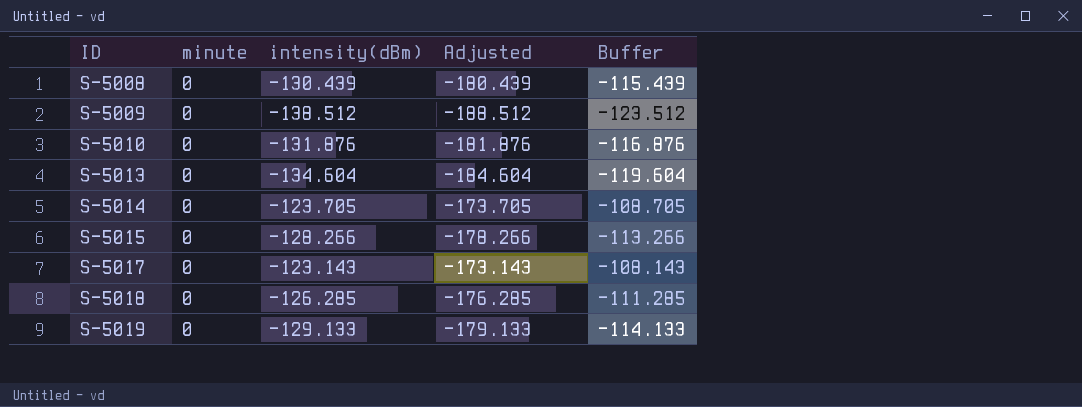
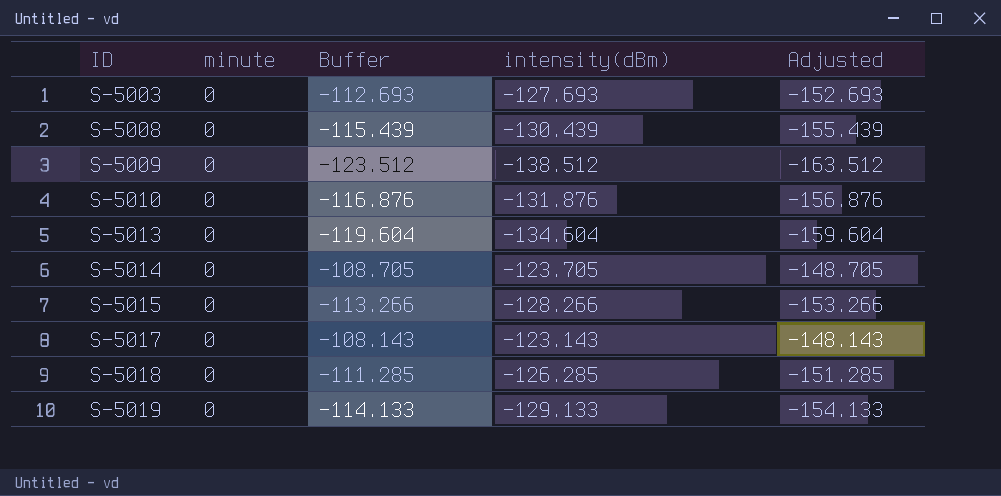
column Buffer | position: 5 -> 3
column Adjusted | formula: [intensity(dBm)] - 50 -> [intensity(dBm)] - 25
row S-5003: none -> 0 | -112.693 | -127.693 | -152.693

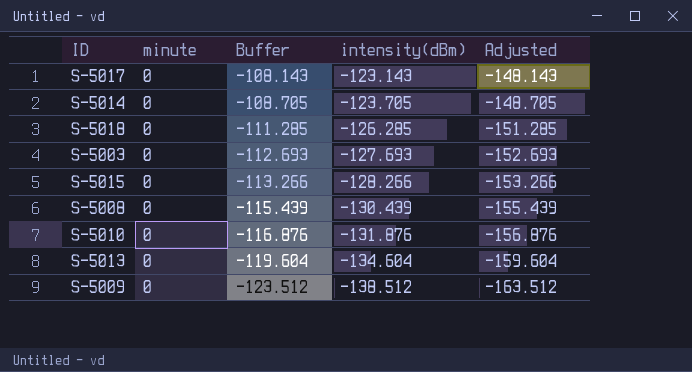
row order: ID ascending -> Buffer descending
row S-5019: 0 | -114.133 | -129.133 | -154.133 -> none

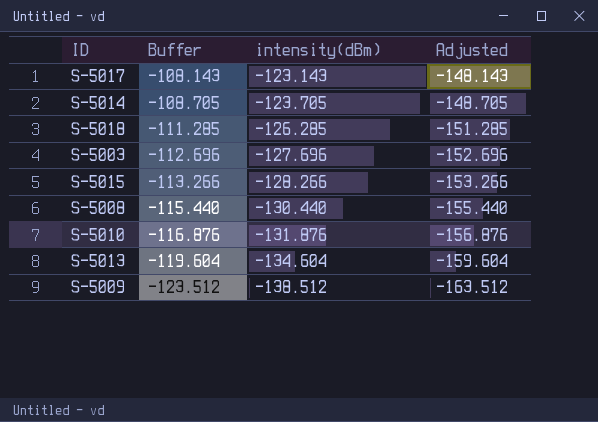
column minute | position: 2 -> none
S-5003 | Buffer: -112.693 -> -112.696
S-5003 | intensity(dBm): -127.693 -> -127.696
S-5003 | Adjusted: -152.693 -> -152.696
S-5008 | Buffer: -115.439 -> -115.440
S-5008 | intensity(dBm): -130.439 -> -130.440
S-5008 | Adjusted: -155.439 -> -155.440

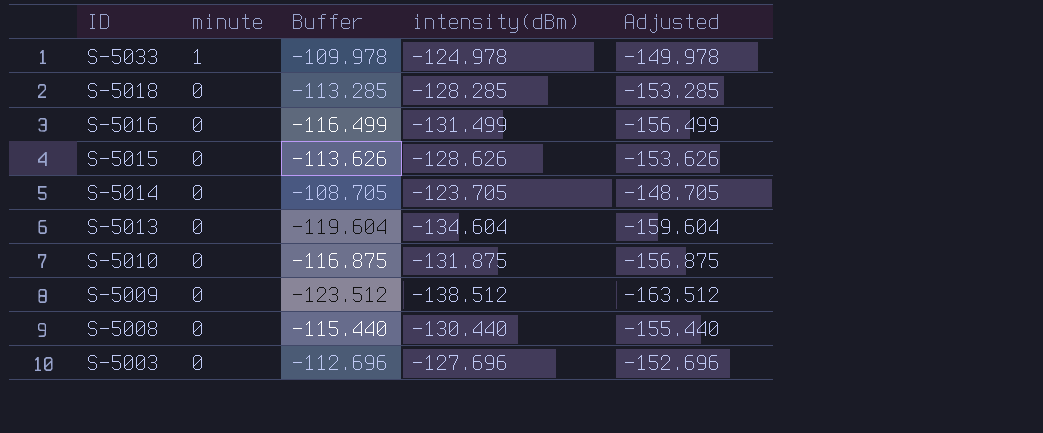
row order: Buffer descending -> ID descending
column minute | position: none -> 2
row S-5017: -108.143 | -123.143 | -148.143 -> none
row S-5033: none -> 1 | -109.978 | -124.978 | -149.978
S-5018 | Buffer: -111.285 -> -113.285
S-5018 | intensity(dBm): -126.285 -> -128.285
S-5018 | Adjusted: -151.285 -> -153.285
row S-5016: none -> 0 | -116.499 | -131.499 | -156.499
S-5015 | Buffer: -113.266 -> -113.626
S-5015 | intensity(dBm): -128.266 -> -128.626
S-5015 | Adjusted: -153.266 -> -153.626
S-5010 | Buffer: -116.876 -> -116.875
S-5010 | intensity(dBm): -131.876 -> -131.875
S-5010 | Adjusted: -156.876 -> -156.875

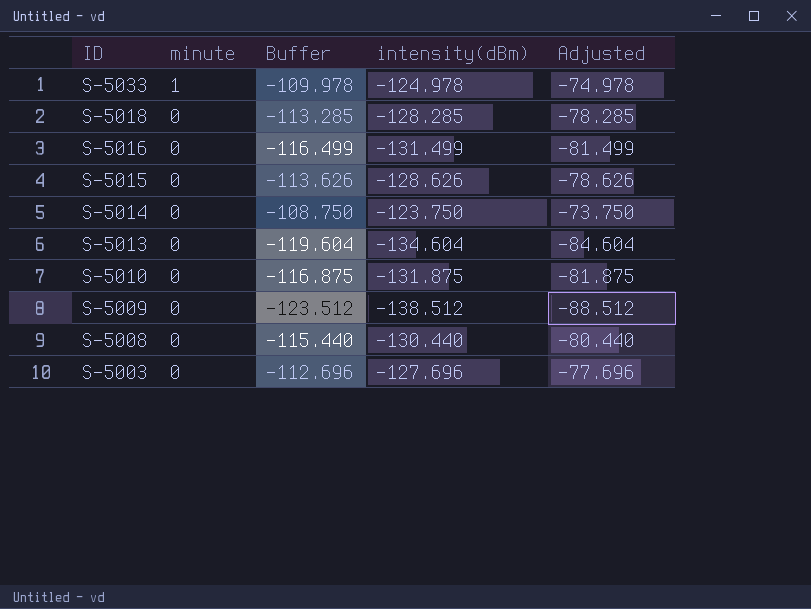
column Adjusted | formula: [intensity(dBm)] - 25 -> [intensity(dBm)] + 50
S-5014 | Buffer: -108.705 -> -108.750
S-5014 | intensity(dBm): -123.705 -> -123.750

